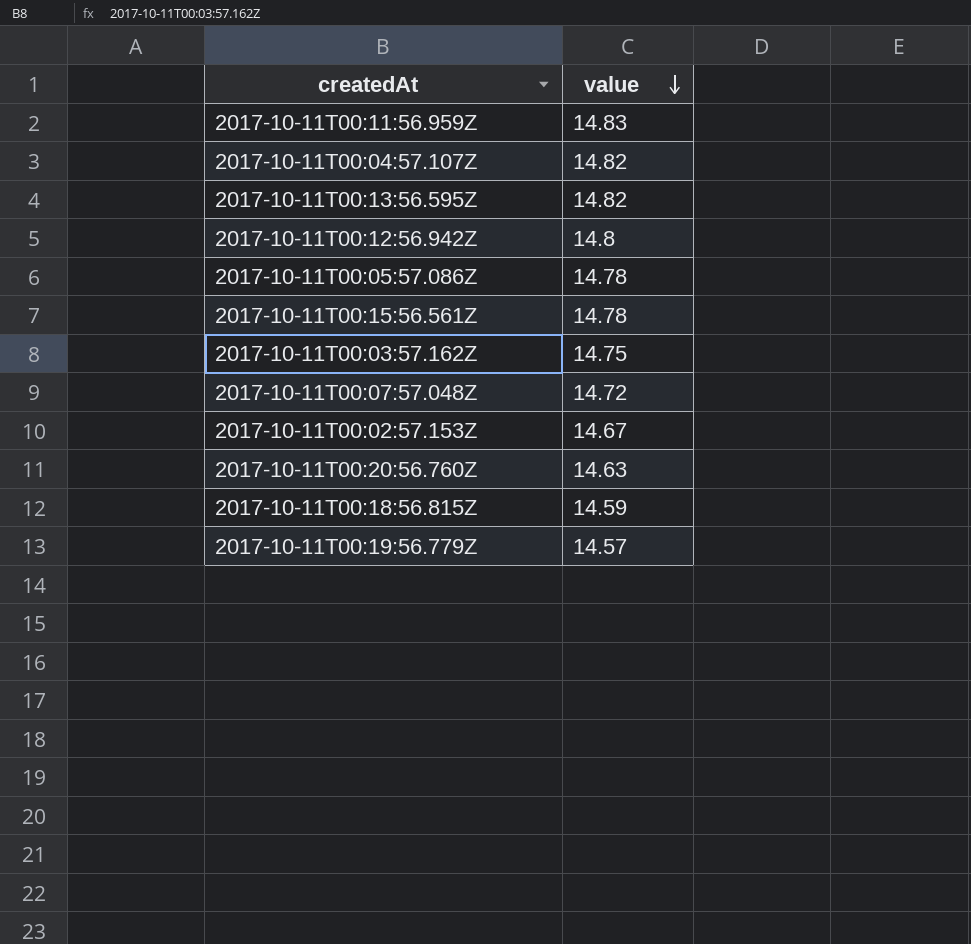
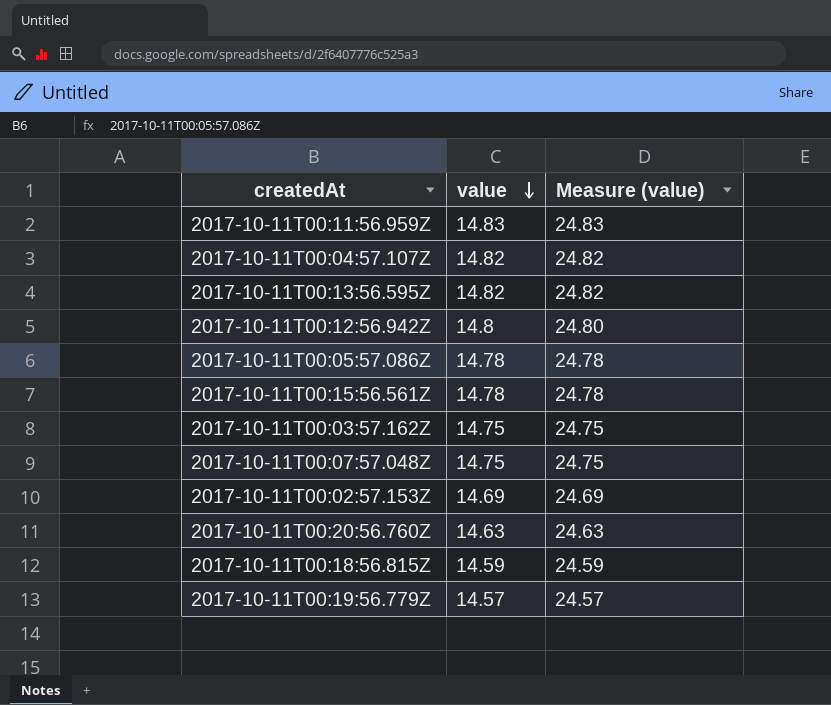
column Measure (value) | formula: none -> [value] + 10
2017-10-11T00:07:57.048Z | value: 14.72 -> 14.75
2017-10-11T00:02:57.153Z | value: 14.67 -> 14.69

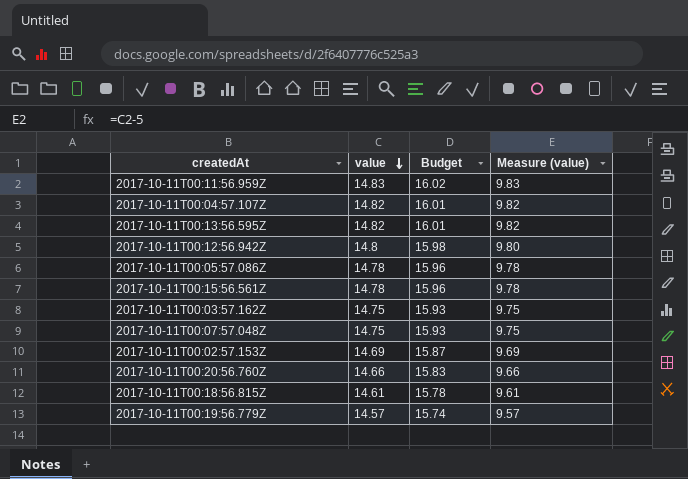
column Budget | formula: none -> [value] * 1.08
column Measure (value) | formula: [value] + 10 -> [value] - 5
2017-10-11T00:20:56.760Z | value: 14.63 -> 14.66
2017-10-11T00:18:56.815Z | value: 14.59 -> 14.61

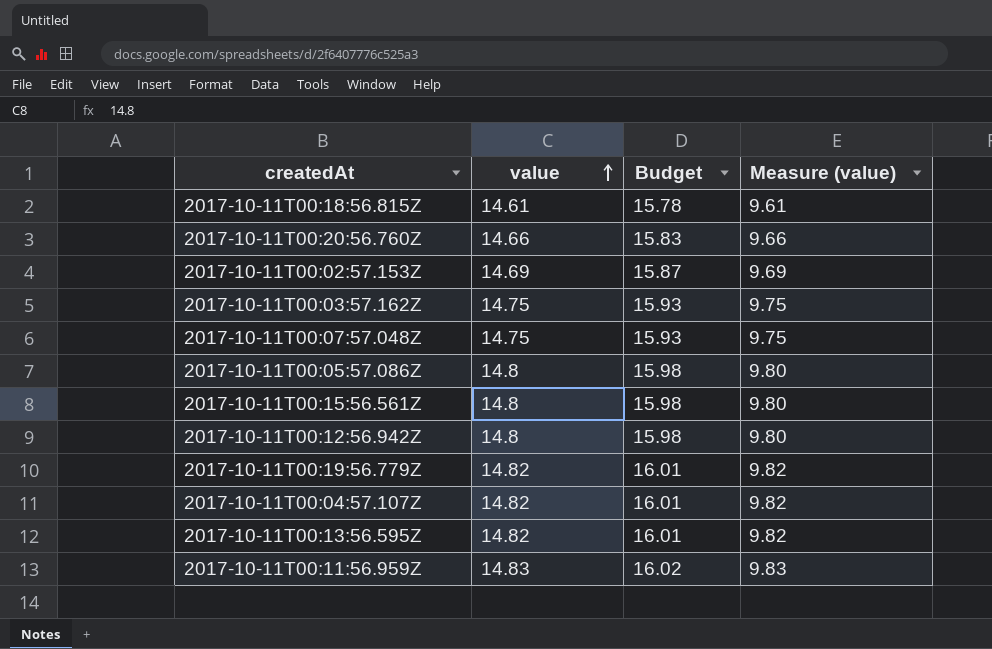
row order: value descending -> value ascending
2017-10-11T00:05:57.086Z | value: 14.78 -> 14.8
2017-10-11T00:05:57.086Z | Budget: 15.96 -> 15.98
2017-10-11T00:05:57.086Z | Measure (value): 9.78 -> 9.80
2017-10-11T00:15:56.561Z | value: 14.78 -> 14.8
2017-10-11T00:15:56.561Z | Budget: 15.96 -> 15.98
2017-10-11T00:15:56.561Z | Measure (value): 9.78 -> 9.80
2017-10-11T00:19:56.779Z | value: 14.57 -> 14.82
2017-10-11T00:19:56.779Z | Budget: 15.74 -> 16.01
2017-10-11T00:19:56.779Z | Measure (value): 9.57 -> 9.82

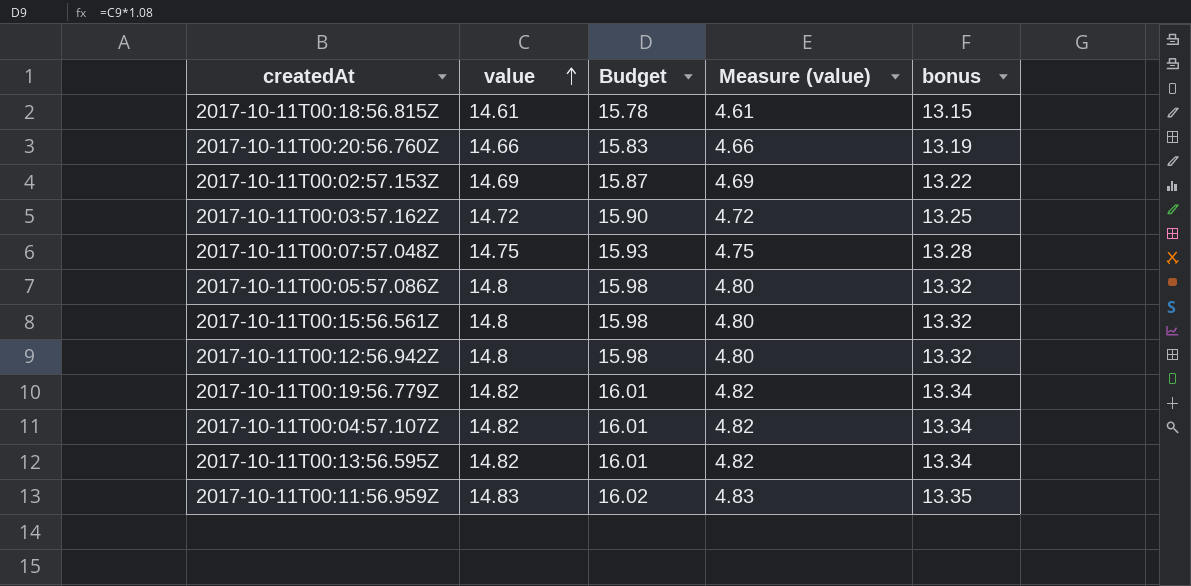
column Measure (value) | formula: [value] - 5 -> [value] - 10
column bonus | formula: none -> [value] * 0.9
2017-10-11T00:03:57.162Z | value: 14.75 -> 14.72
2017-10-11T00:03:57.162Z | Budget: 15.93 -> 15.90

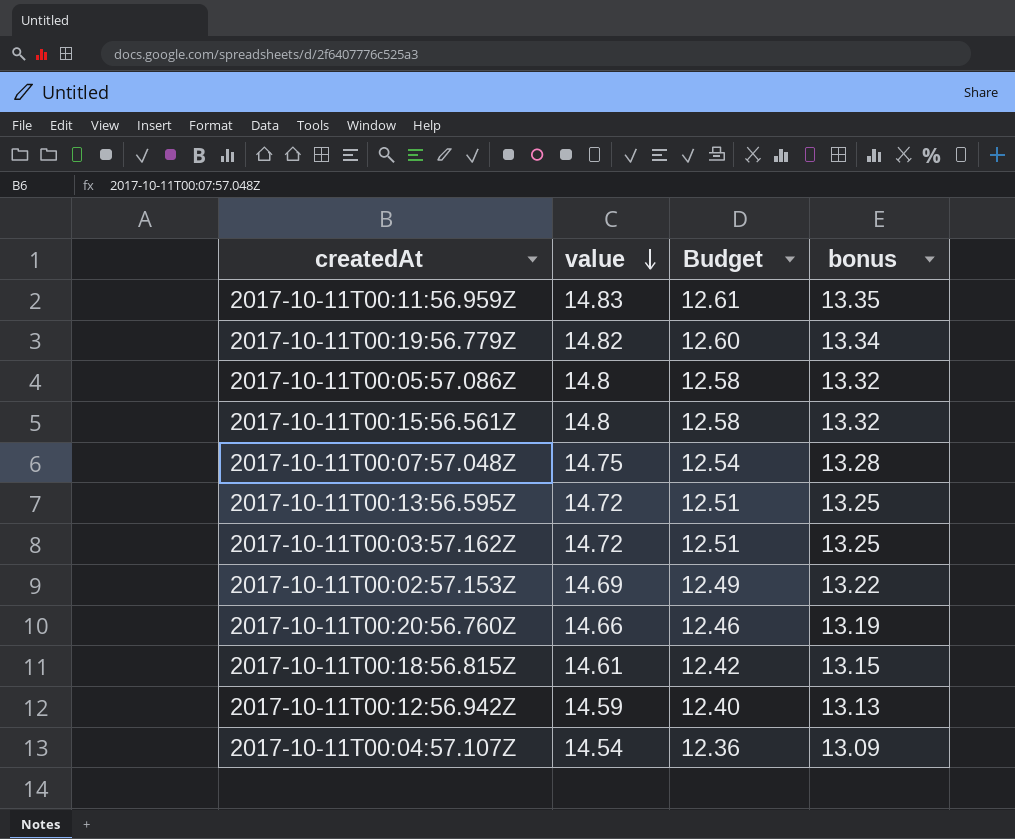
row order: value ascending -> value descending
column Measure (value) | formula: [value] - 10 -> none
column Budget | formula: [value] * 1.08 -> [value] * 0.85
2017-10-11T00:13:56.595Z | value: 14.82 -> 14.72
2017-10-11T00:13:56.595Z | bonus: 13.34 -> 13.25
2017-10-11T00:12:56.942Z | value: 14.8 -> 14.59
2017-10-11T00:12:56.942Z | bonus: 13.32 -> 13.13
2017-10-11T00:04:57.107Z | value: 14.82 -> 14.54
2017-10-11T00:04:57.107Z | bonus: 13.34 -> 13.09

